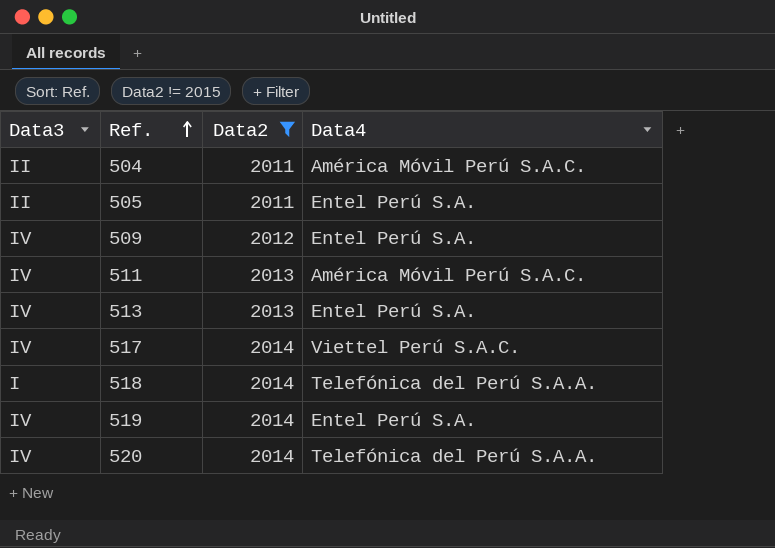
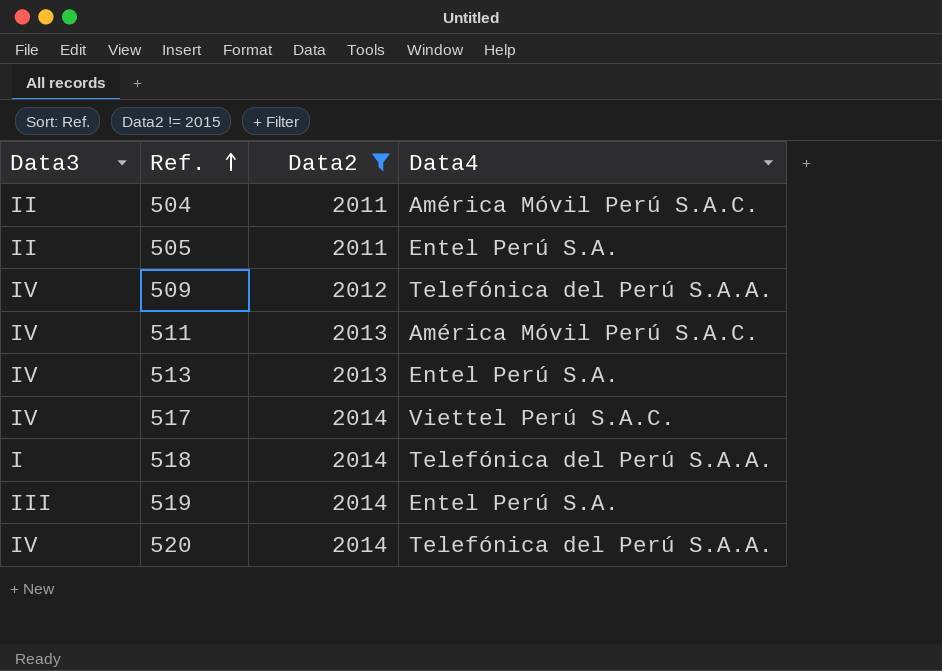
509 | Data4: Entel Perú S.A. -> Telefónica del Perú S.A.A.
519 | Data3: IV -> III

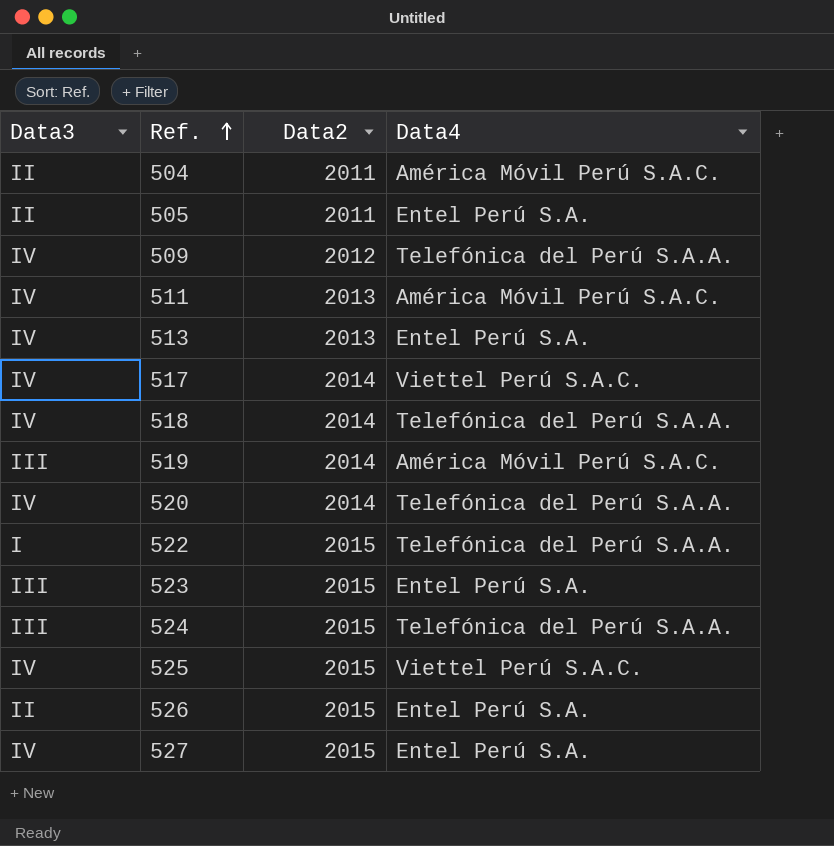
filter: Data2 != 2015 -> none
518 | Data3: I -> IV
519 | Data4: Entel Perú S.A. -> América Móvil Perú S.A.C.

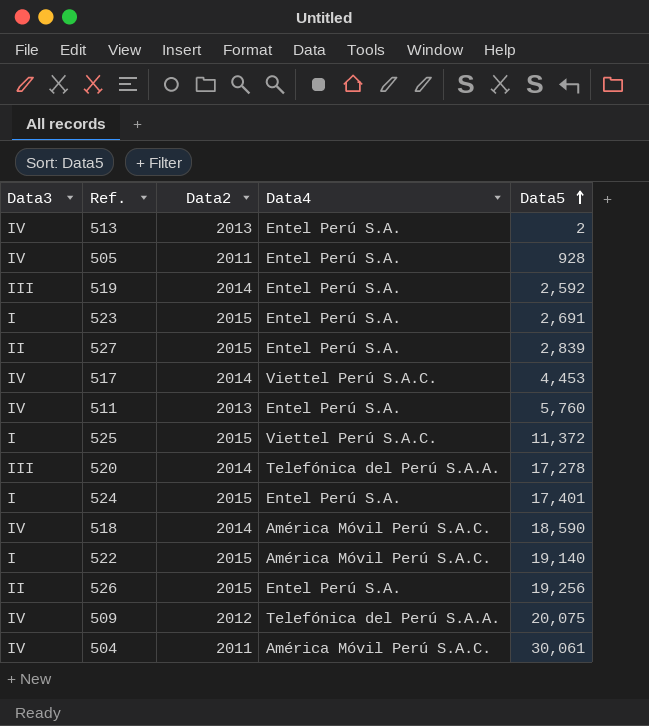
row order: Ref. ascending -> Data5 ascending
column Data5 | position: none -> 5
505 | Data3: II -> IV
519 | Data4: América Móvil Perú S.A.C. -> Entel Perú S.A.
523 | Data3: III -> I
527 | Data3: IV -> II
511 | Data4: América Móvil Perú S.A.C. -> Entel Perú S.A.
525 | Data3: IV -> I
520 | Data3: IV -> III
524 | Data3: III -> I
524 | Data4: Telefónica del Perú S.A.A. -> Entel Perú S.A.
518 | Data4: Telefónica del Perú S.A.A. -> América Móvil Perú S.A.C.
522 | Data4: Telefónica del Perú S.A.A. -> América Móvil Perú S.A.C.
504 | Data3: II -> IV

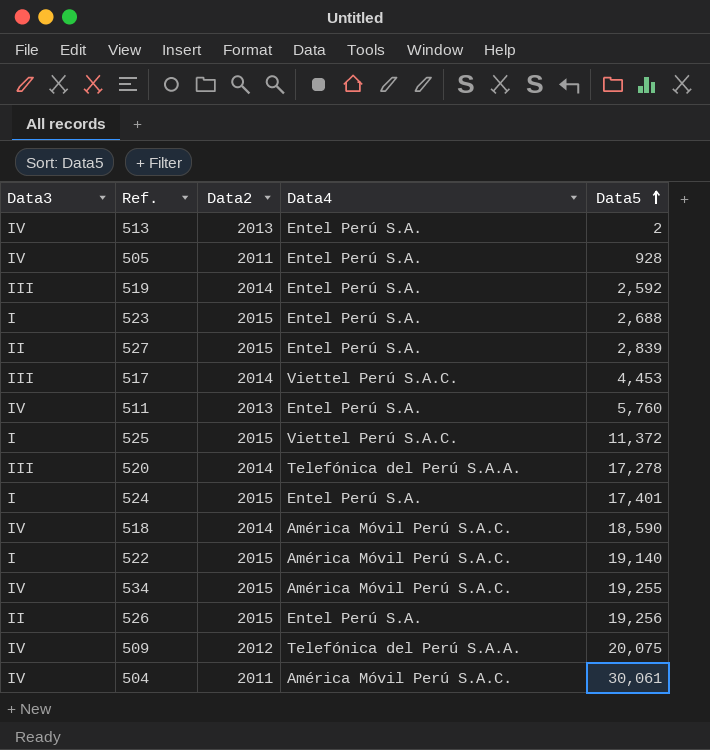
523 | Data5: 2,691 -> 2,688
517 | Data3: IV -> III
row 534: none -> IV | 2015 | América Móvil Perú S.A.C. | 19,255

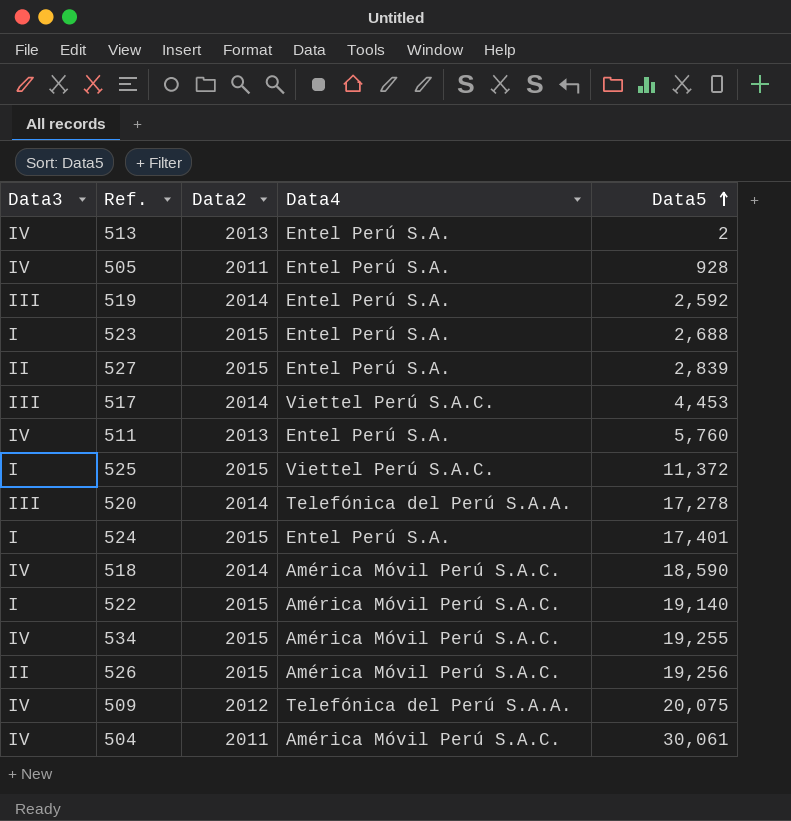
526 | Data4: Entel Perú S.A. -> América Móvil Perú S.A.C.

